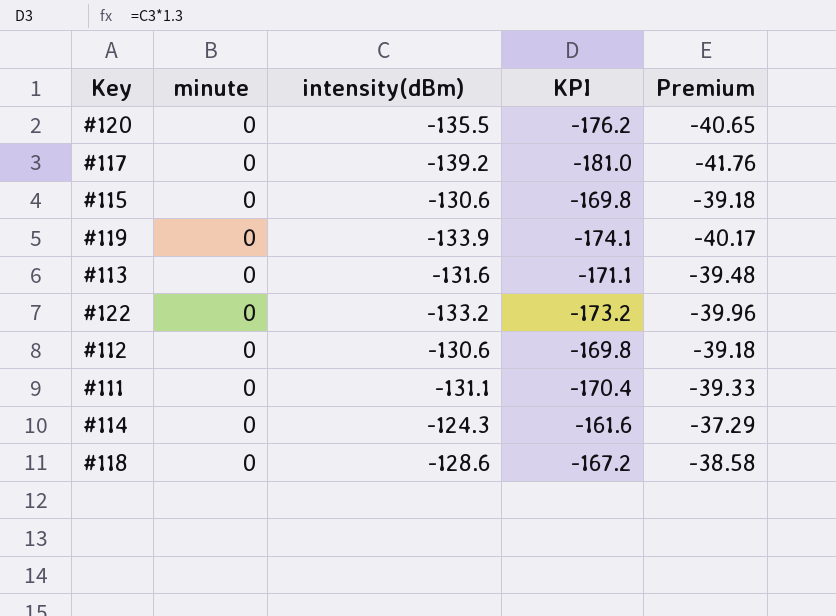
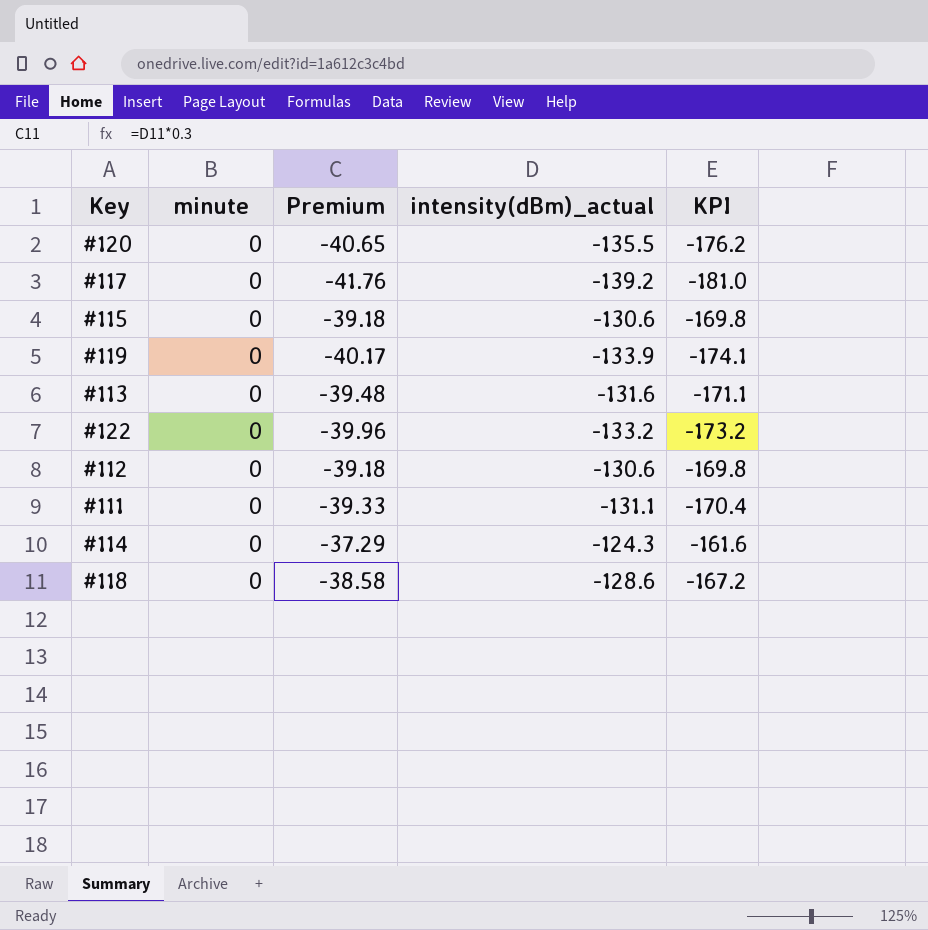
column Premium | position: 5 -> 3
column name: intensity(dBm) -> intensity(dBm)_actual

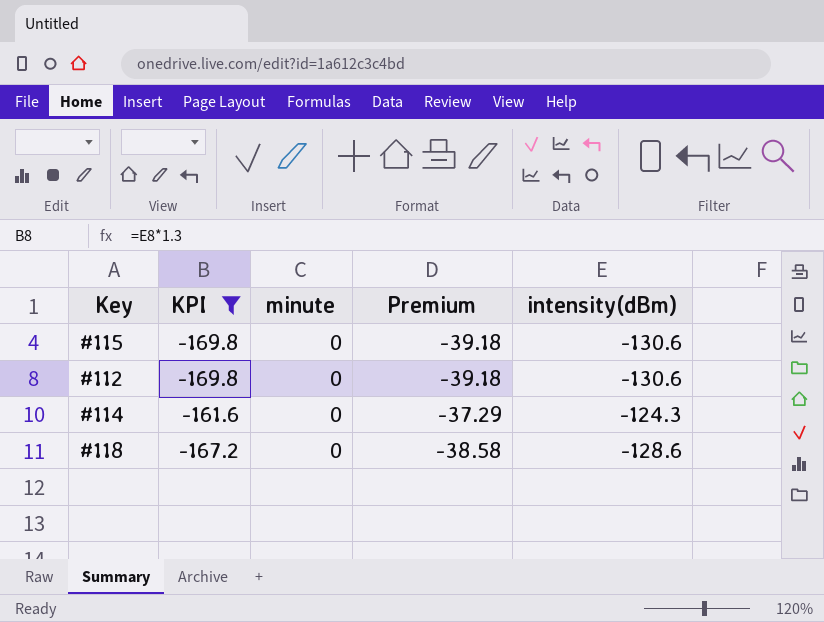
filter: none -> KPI >= -169.8
column KPI | position: 5 -> 2
column name: intensity(dBm)_actual -> intensity(dBm)

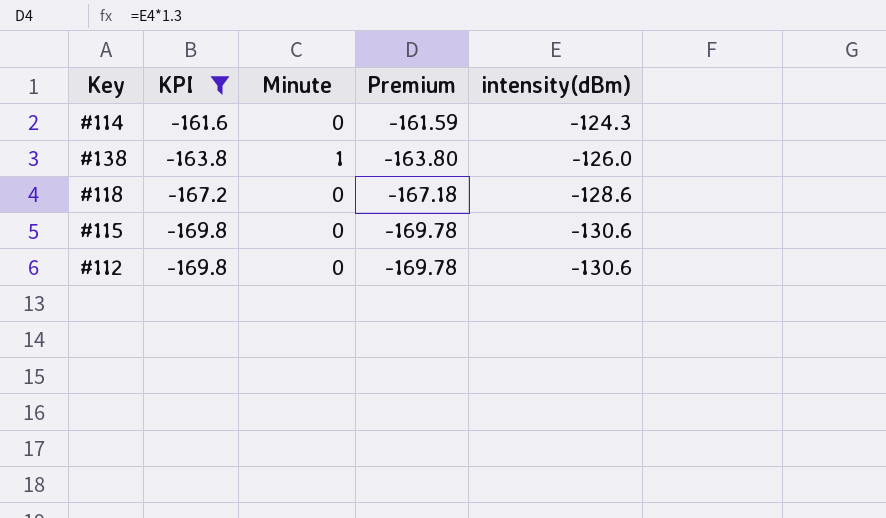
row order: none -> KPI descending
column name: minute -> Minute
column Premium | formula: [intensity(dBm)] * 0.3 -> [intensity(dBm)] * 1.3
row #138: none -> -163.8 | 1 | -163.80 | -126.0

